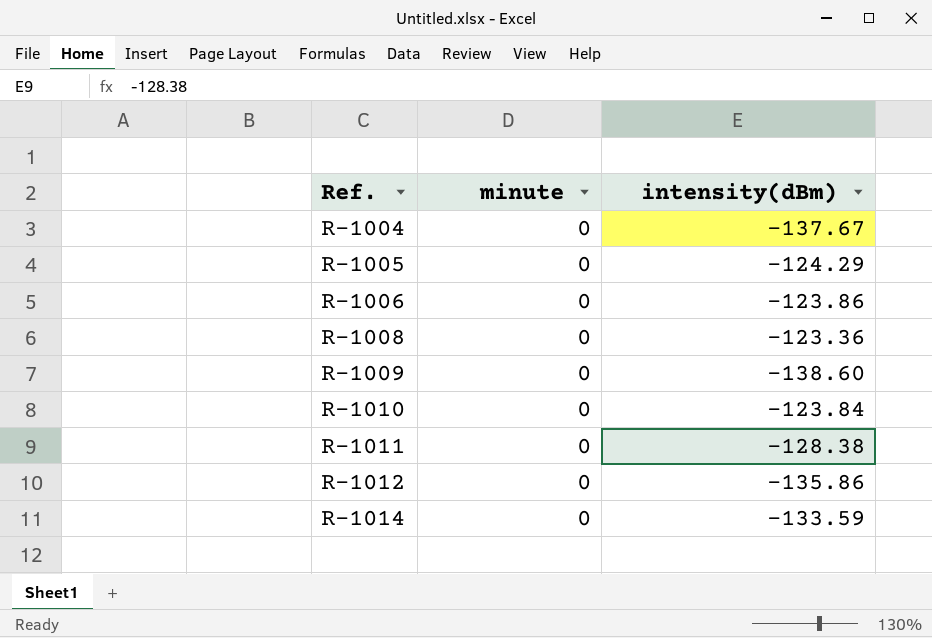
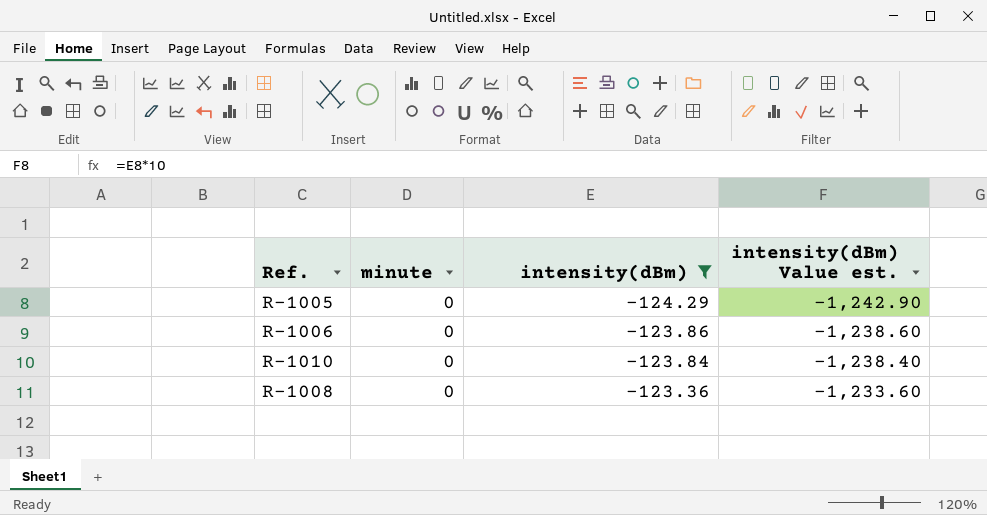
filter: none -> intensity(dBm) >= -124.29
row order: Ref. ascending -> intensity(dBm) ascending
column intensity(dBm) Value est. | formula: none -> [intensity(dBm)] * 10

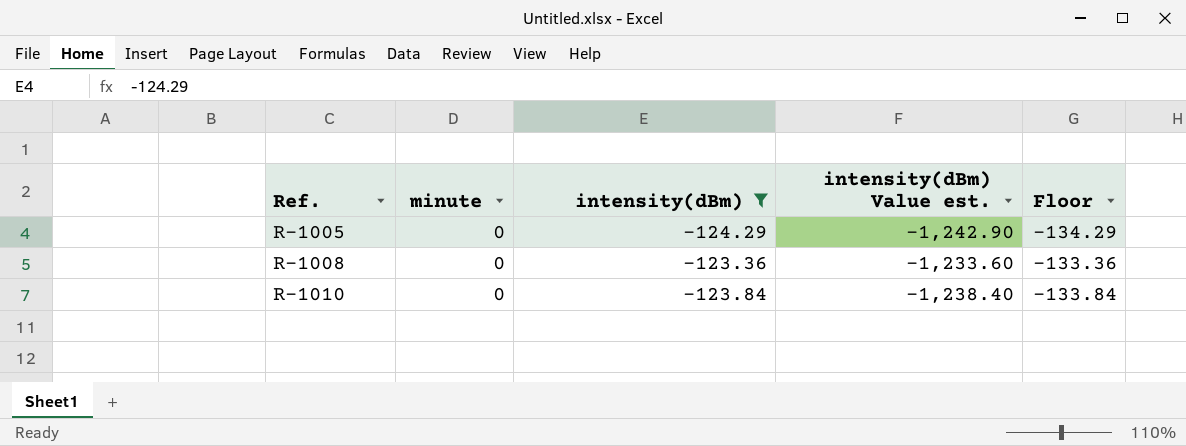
row order: intensity(dBm) ascending -> Ref. ascending
column Floor | formula: none -> [intensity(dBm)] - 10
row R-1006: 0 | -123.86 | -1,238.60 -> none

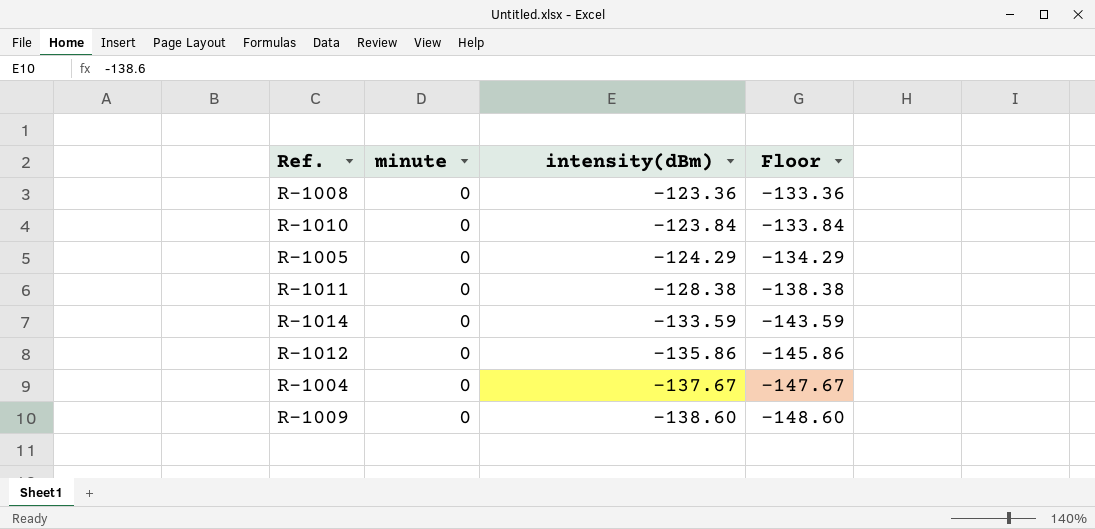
filter: intensity(dBm) >= -124.29 -> none
row order: Ref. ascending -> intensity(dBm) descending
column intensity(dBm) Value est. | formula: [intensity(dBm)] * 10 -> none

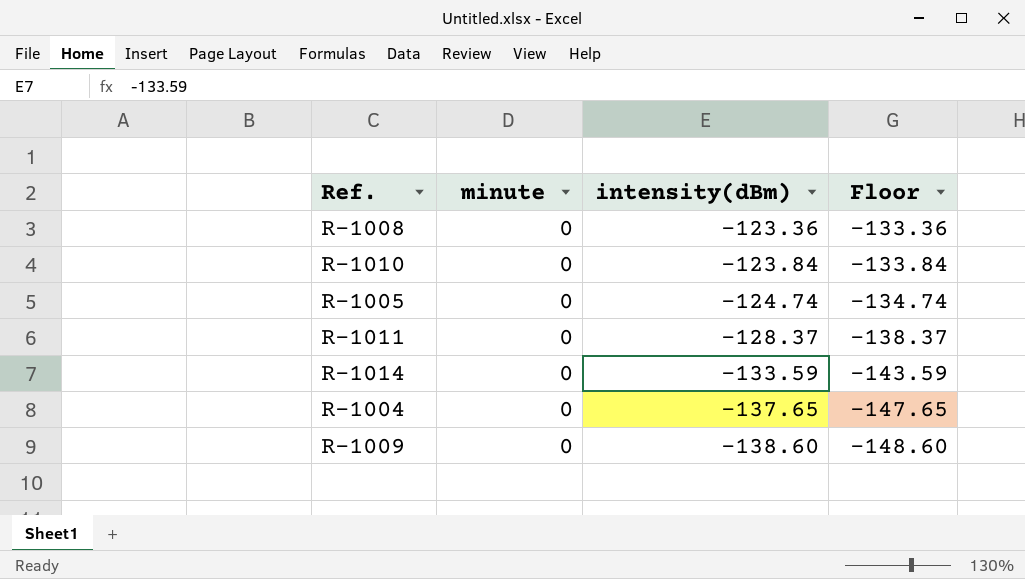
row R-1012: 0 | -135.86 | -145.86 -> none
R-1005 | intensity(dBm): -124.29 -> -124.74
R-1005 | Floor: -134.29 -> -134.74
R-1011 | intensity(dBm): -128.38 -> -128.37
R-1011 | Floor: -138.38 -> -138.37
R-1004 | intensity(dBm): -137.67 -> -137.65
R-1004 | Floor: -147.67 -> -147.65

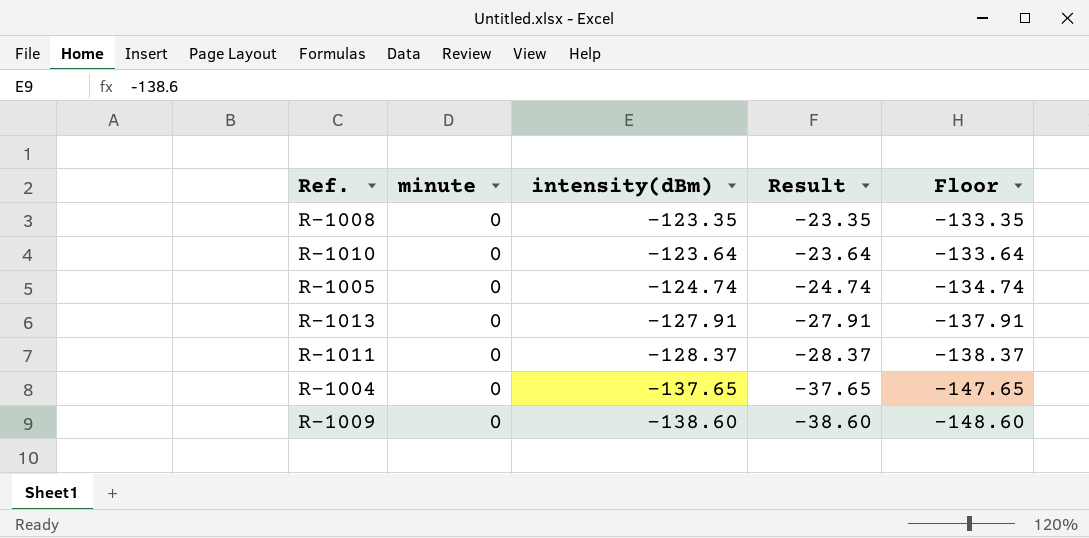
column Result | formula: none -> [intensity(dBm)] + 100
row R-1014: 0 | -133.59 | -143.59 -> none
R-1008 | intensity(dBm): -123.36 -> -123.35
R-1008 | Floor: -133.36 -> -133.35
R-1010 | intensity(dBm): -123.84 -> -123.64
R-1010 | Floor: -133.84 -> -133.64
row R-1013: none -> 0 | -127.91 | -27.91 | -137.91

